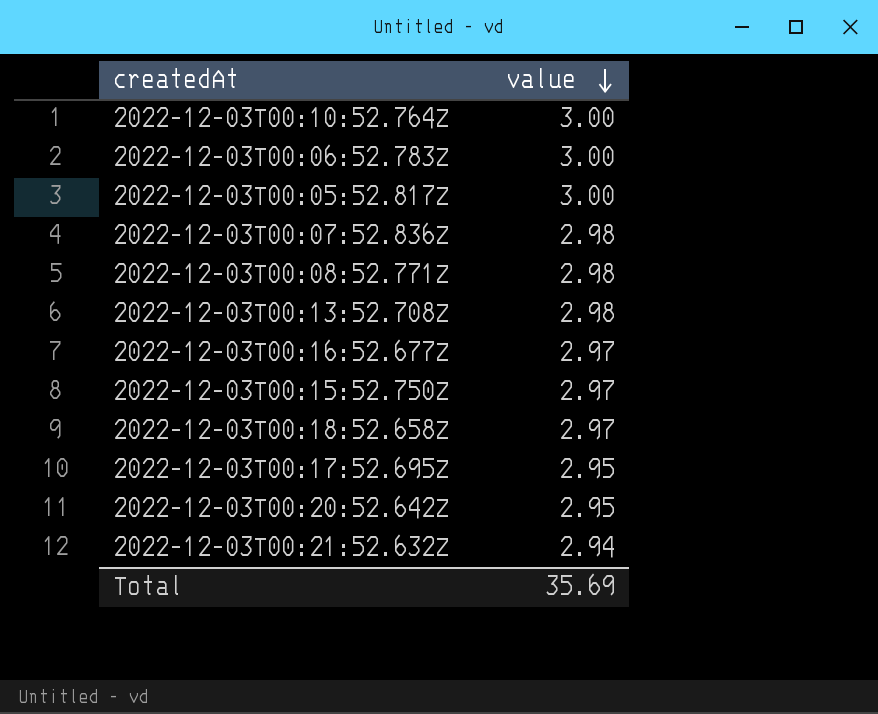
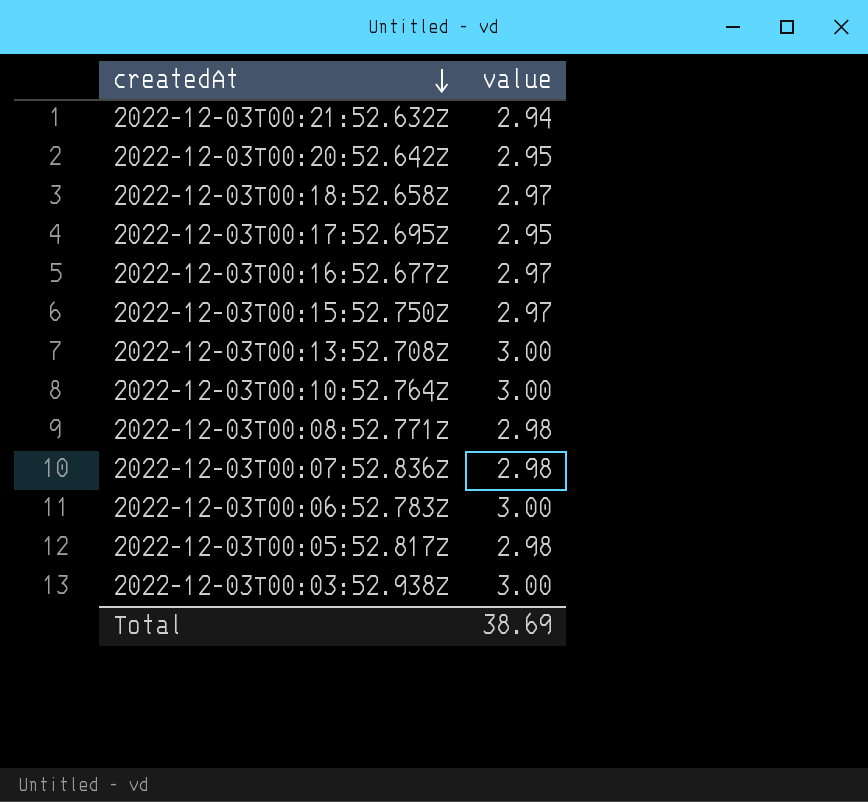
row order: value descending -> createdAt descending
2022-12-03T00:13:52.708Z | value: 2.98 -> 3.00
2022-12-03T00:05:52.817Z | value: 3.00 -> 2.98
row 2022-12-03T00:03:52.938Z: none -> 3.00
Total | value: 35.69 -> 38.69

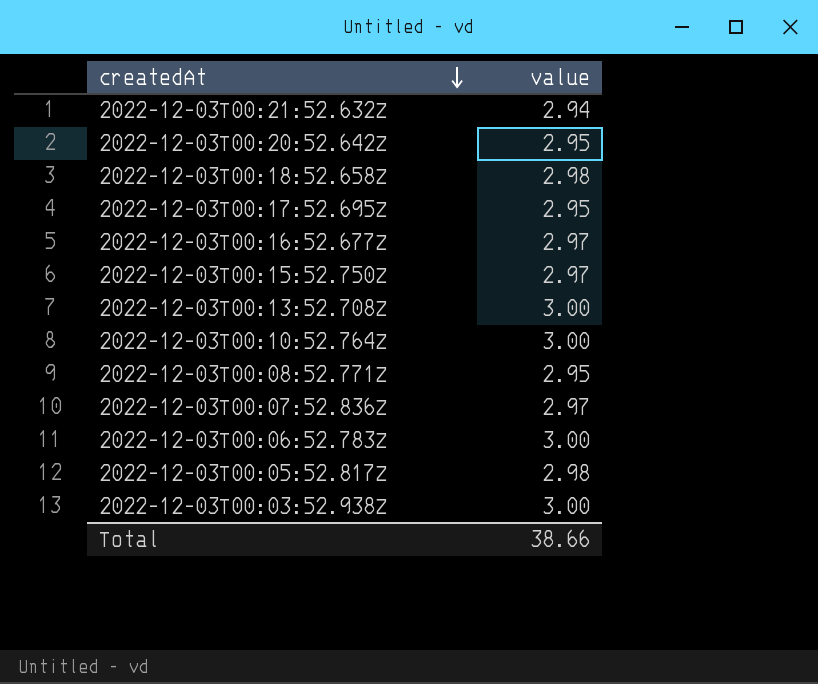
2022-12-03T00:18:52.658Z | value: 2.97 -> 2.98
2022-12-03T00:08:52.771Z | value: 2.98 -> 2.95
2022-12-03T00:07:52.836Z | value: 2.98 -> 2.97
Total | value: 38.69 -> 38.66

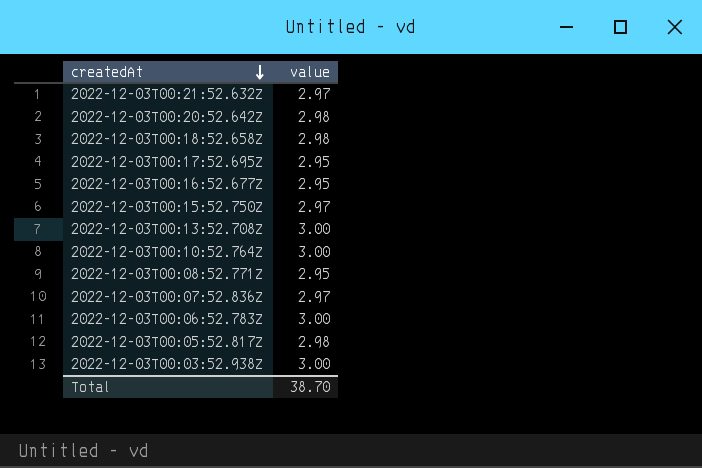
2022-12-03T00:21:52.632Z | value: 2.94 -> 2.97
2022-12-03T00:20:52.642Z | value: 2.95 -> 2.98
2022-12-03T00:16:52.677Z | value: 2.97 -> 2.95
Total | value: 38.66 -> 38.70

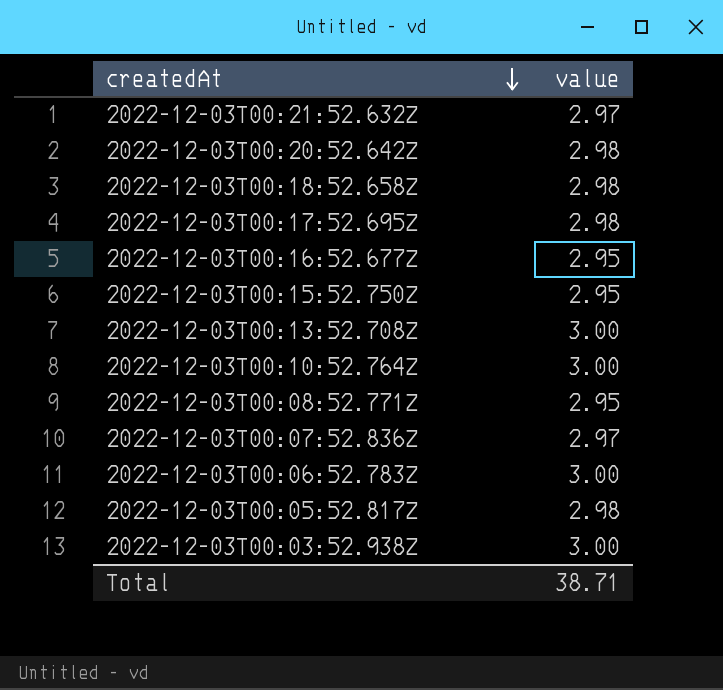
2022-12-03T00:17:52.695Z | value: 2.95 -> 2.98
2022-12-03T00:15:52.750Z | value: 2.97 -> 2.95
Total | value: 38.70 -> 38.71

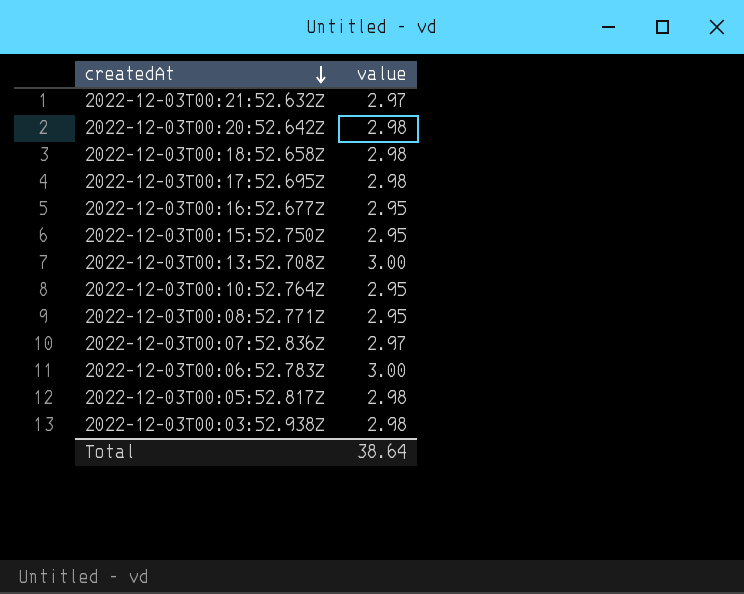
2022-12-03T00:10:52.764Z | value: 3.00 -> 2.95
2022-12-03T00:03:52.938Z | value: 3.00 -> 2.98
Total | value: 38.71 -> 38.64

